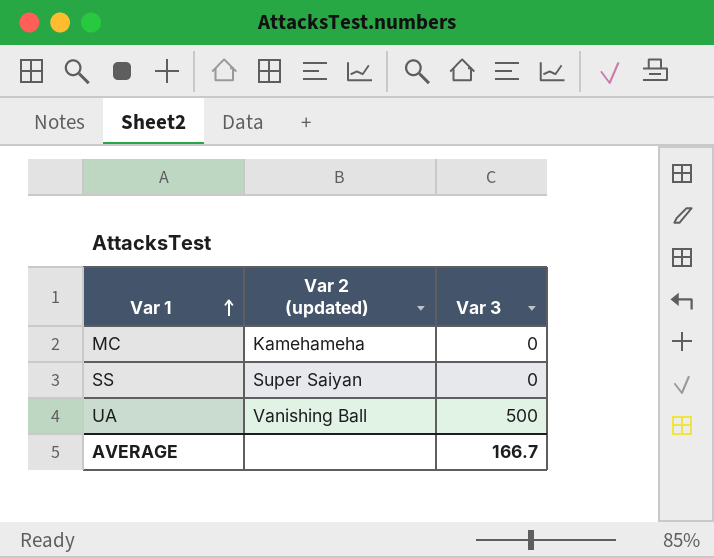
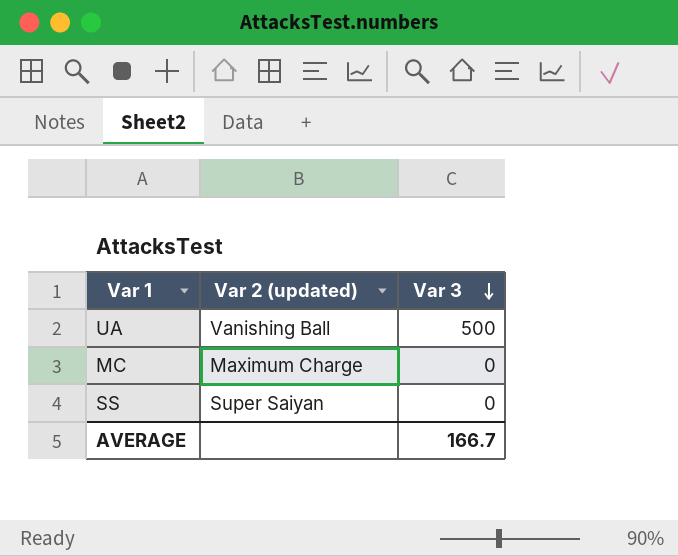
row order: Var 1 ascending -> Var 3 descending
MC | Var 2 (updated): Kamehameha -> Maximum Charge

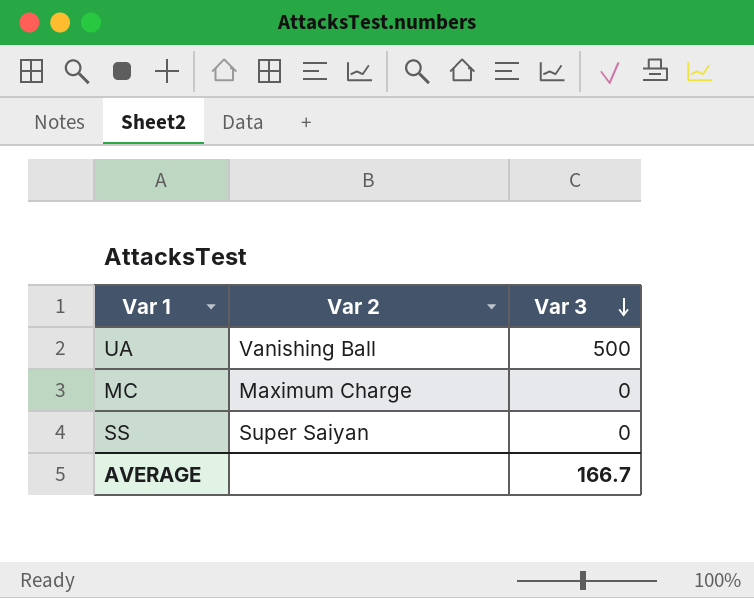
column name: Var 2 (updated) -> Var 2

